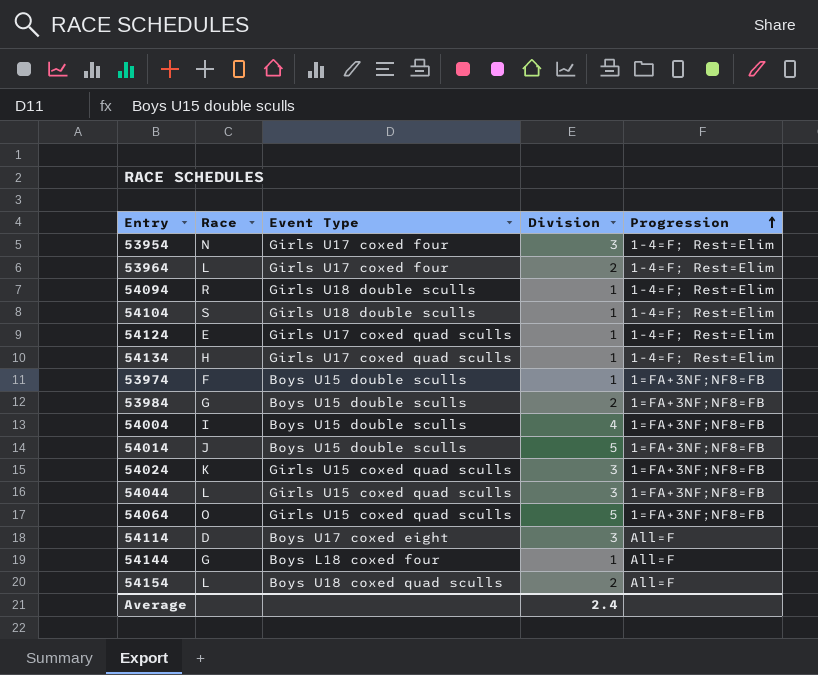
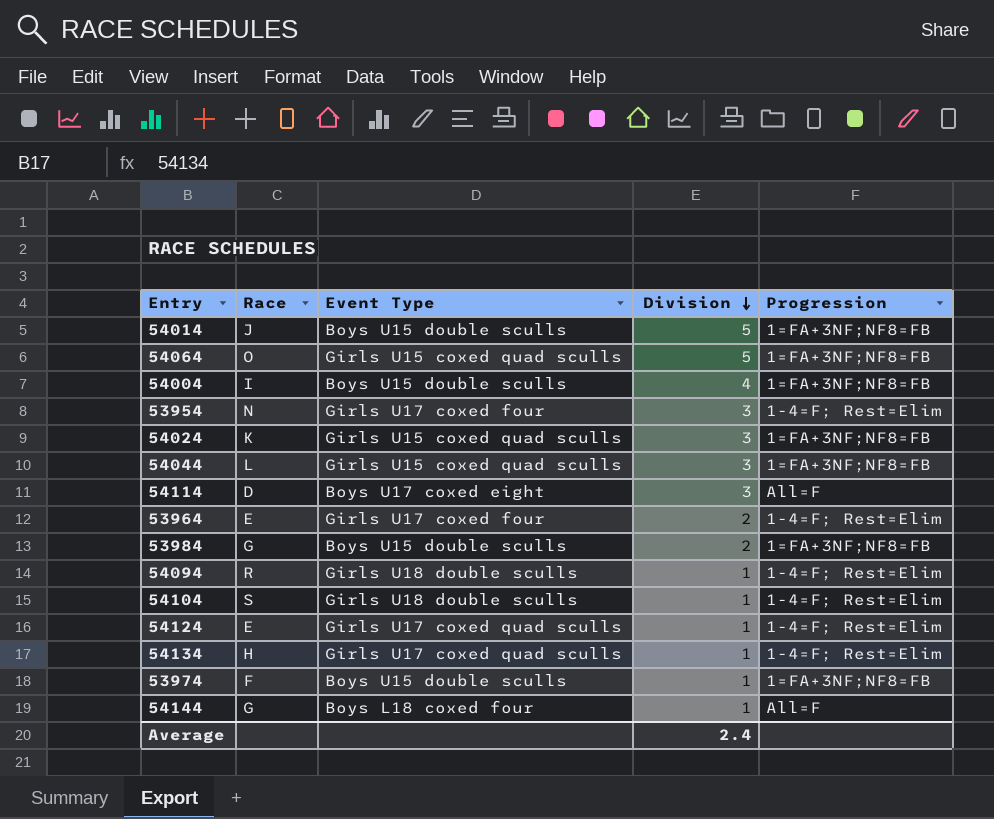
row order: Progression ascending -> Division descending
row 54154: L | Boys U18 coxed quad sculls | 2 | All=F -> none
53964 | Race: L -> E

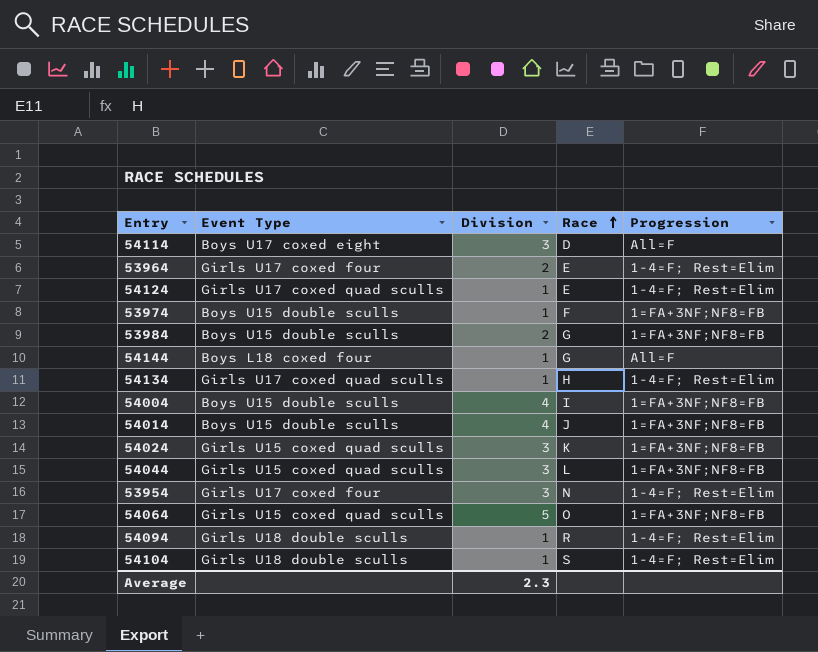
row order: Division descending -> Race ascending
column Race | position: 2 -> 4
54014 | Division: 5 -> 4
Average | Division: 2.4 -> 2.3

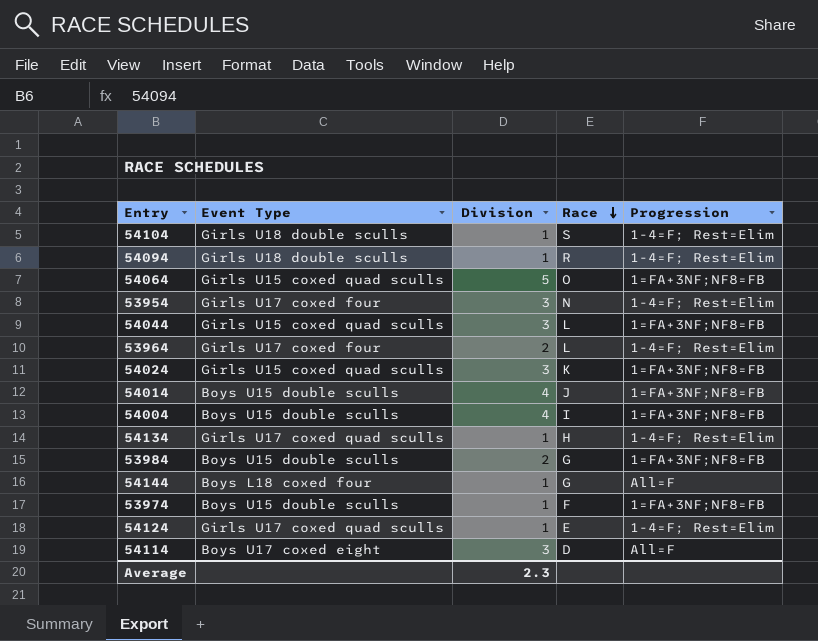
row order: Race ascending -> Race descending
53964 | Race: E -> L

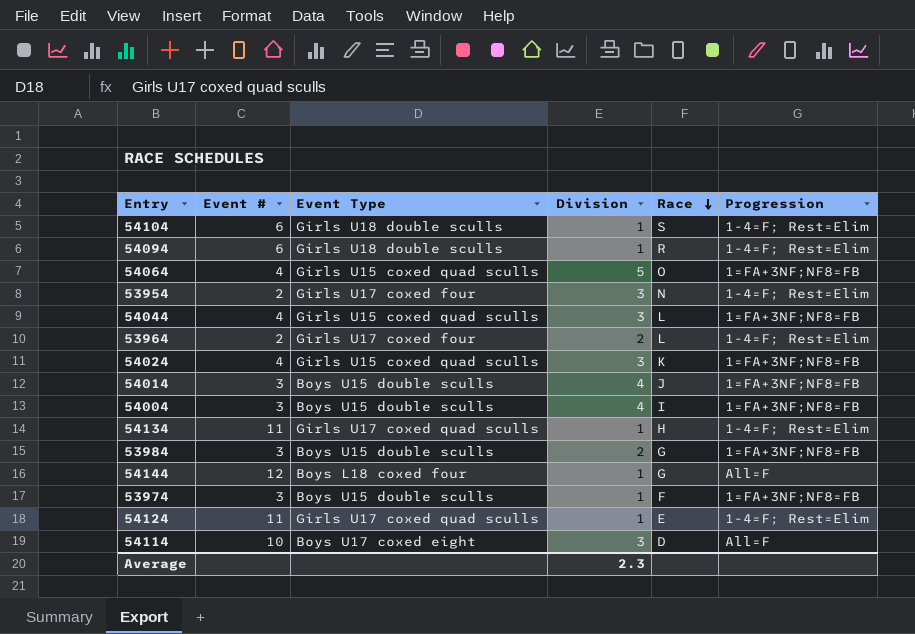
column Event # | position: none -> 2

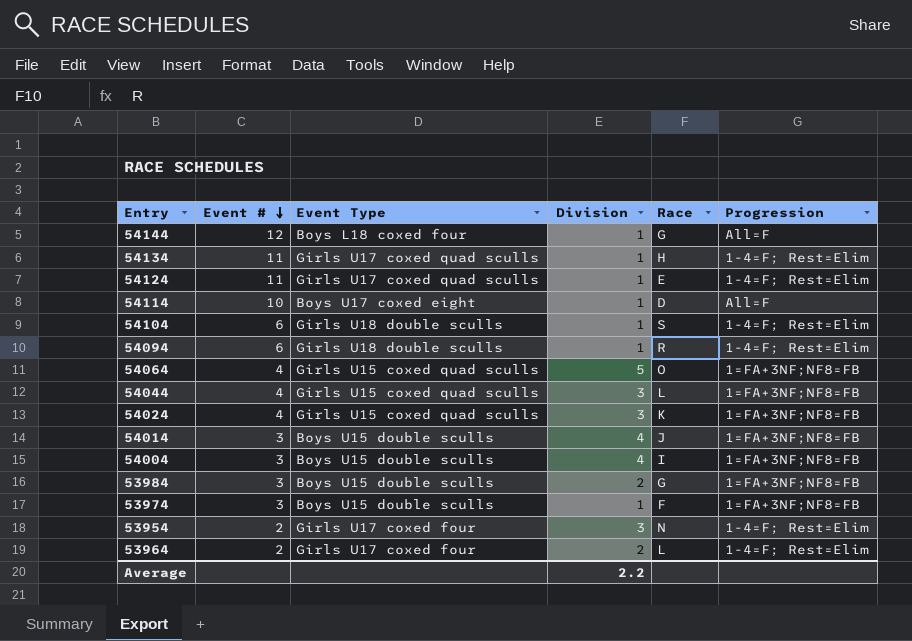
row order: Race descending -> Event # descending
54114 | Division: 3 -> 1
Average | Division: 2.3 -> 2.2

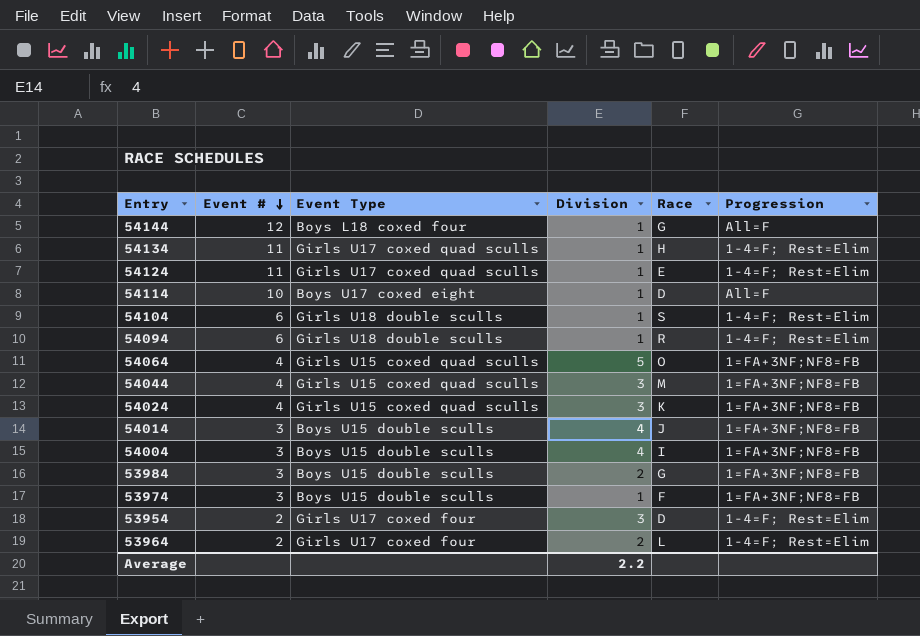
54044 | Race: L -> M
53954 | Race: N -> D

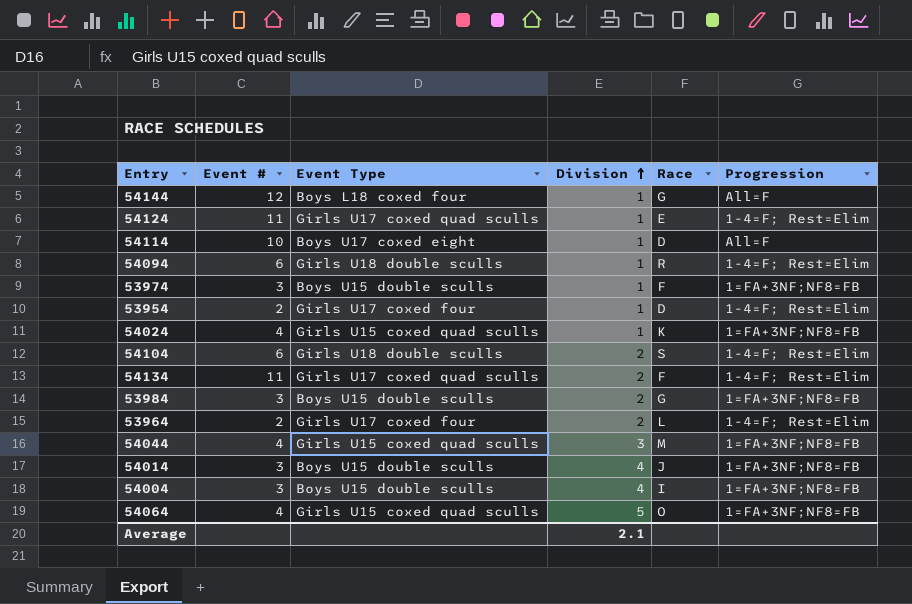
row order: Event # descending -> Division ascending
53954 | Division: 3 -> 1
54024 | Division: 3 -> 1
54104 | Division: 1 -> 2
54134 | Division: 1 -> 2
54134 | Race: H -> F
Average | Division: 2.2 -> 2.1

